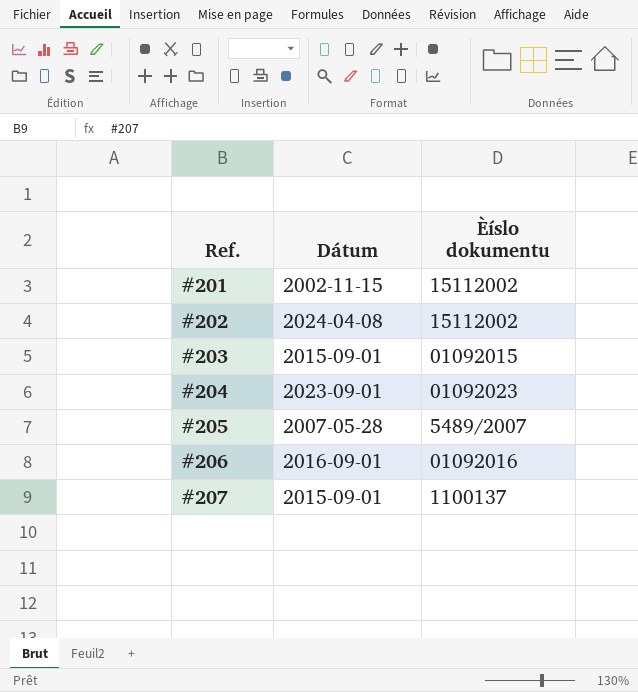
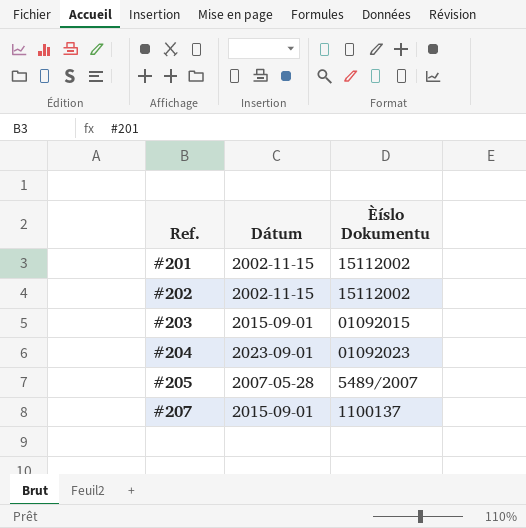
column name: Èíslo dokumentu -> Èíslo Dokumentu
row #206: 2016-09-01 | 01092016 -> none
#202 | Dátum: 2024-04-08 -> 2002-11-15

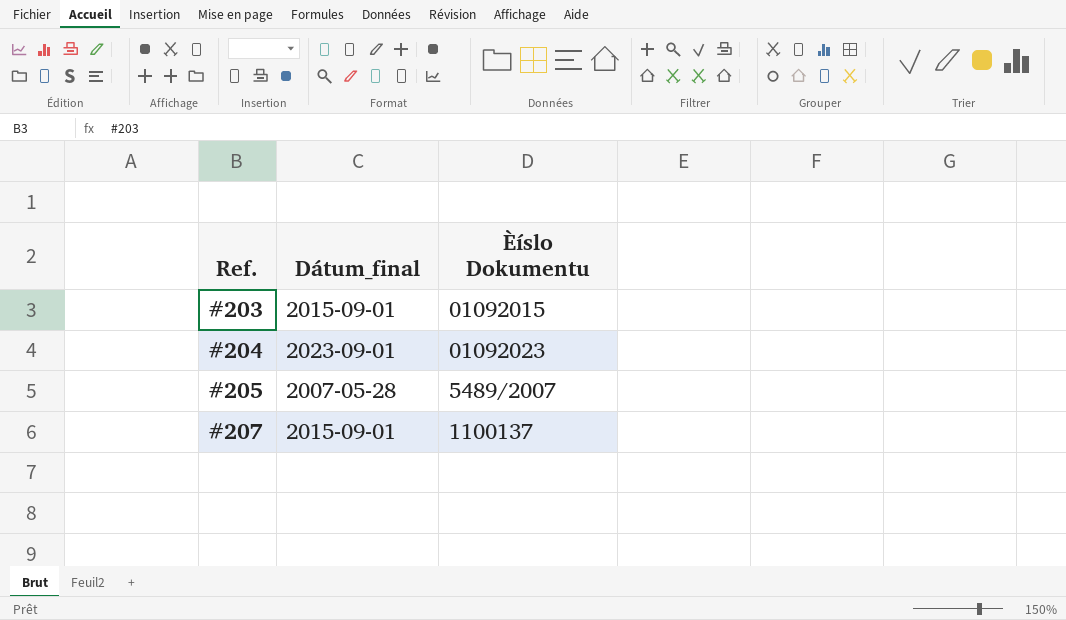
column name: Dátum -> Dátum_final
row #201: 2002-11-15 | 15112002 -> none
row #202: 2002-11-15 | 15112002 -> none

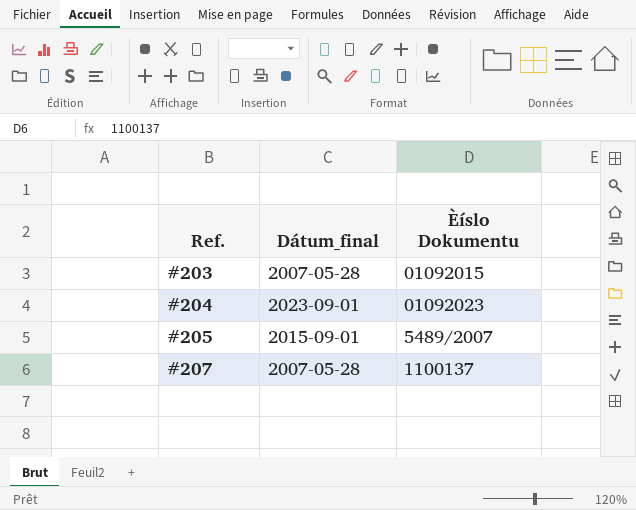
#203 | Dátum_final: 2015-09-01 -> 2007-05-28
#205 | Dátum_final: 2007-05-28 -> 2015-09-01
#207 | Dátum_final: 2015-09-01 -> 2007-05-28

